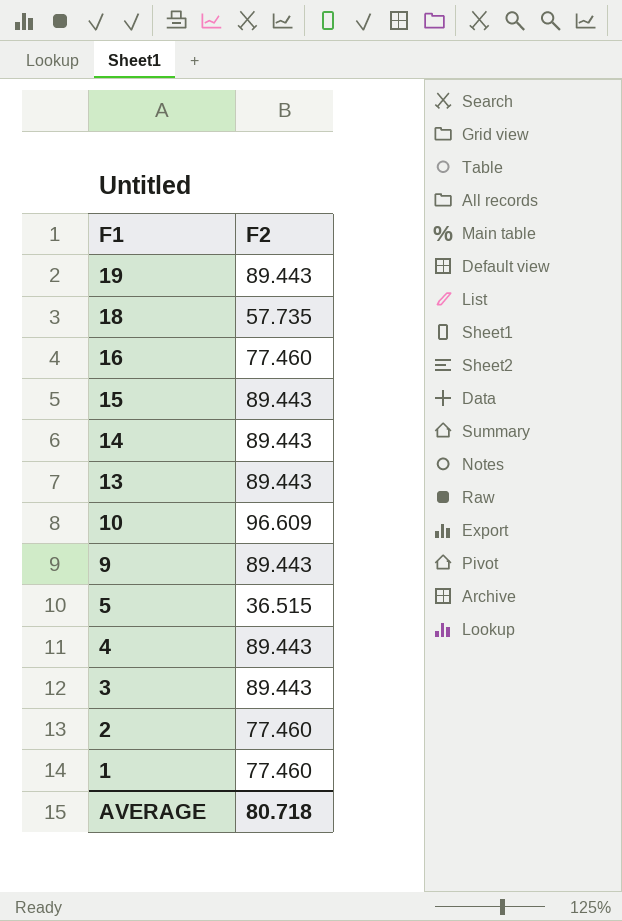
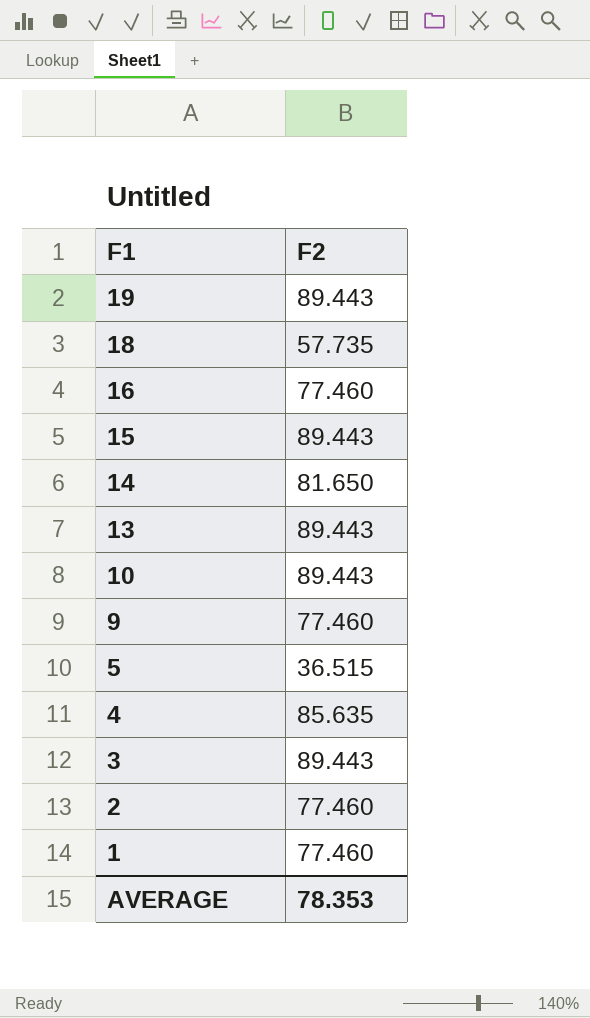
14 | F2: 89.443 -> 81.650
10 | F2: 96.609 -> 89.443
9 | F2: 89.443 -> 77.460
4 | F2: 89.443 -> 85.635
AVERAGE | F2: 80.718 -> 78.353

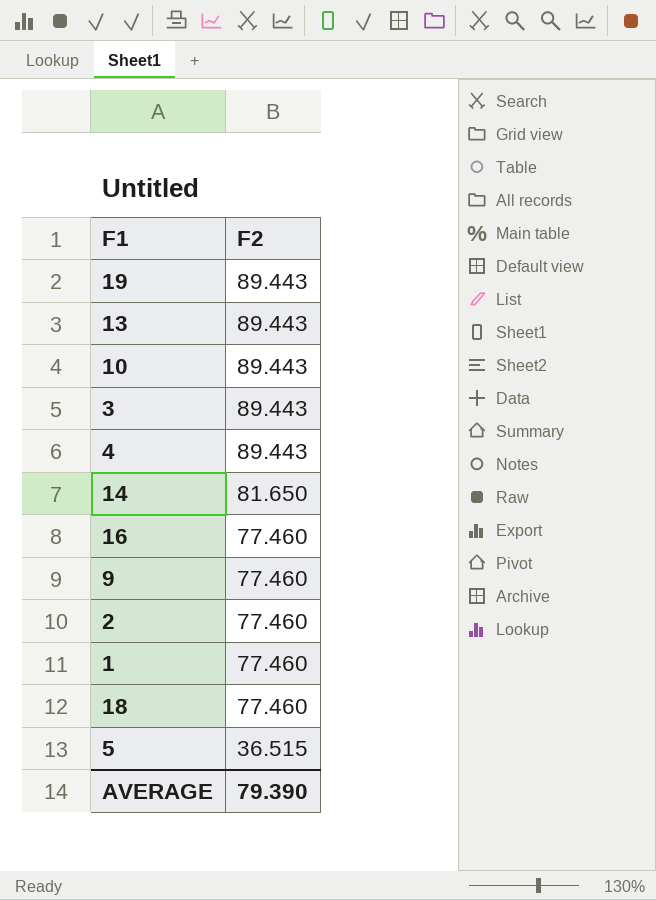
row order: F1 descending -> F2 descending
row 15: 89.443 -> none
4 | F2: 85.635 -> 89.443
18 | F2: 57.735 -> 77.460
AVERAGE | F2: 78.353 -> 79.390

